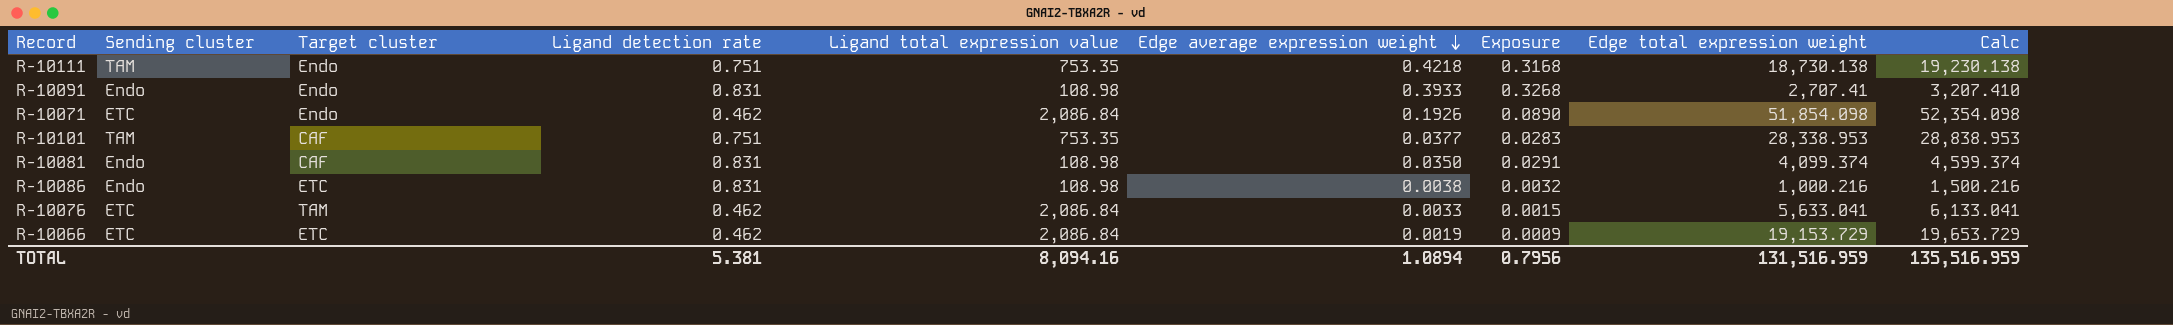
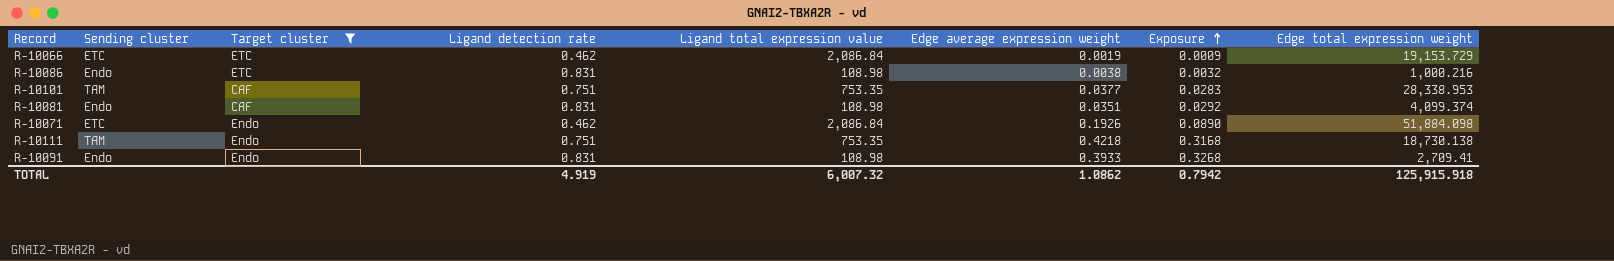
filter: none -> Target cluster != TAM
row order: Edge average expression weight descending -> Exposure ascending
column Calc | formula: [Edge total expression weight] + 500 -> none
R-10081 | Edge average expression weight: 0.0350 -> 0.0351
R-10081 | Exposure: 0.0291 -> 0.0292
R-10071 | Edge total expression weight: 51,854.098 -> 51,884.098
R-10091 | Edge total expression weight: 2,707.41 -> 2,709.41
TOTAL | Ligand detection rate: 5.381 -> 4.919
TOTAL | Ligand total expression value: 8,094.16 -> 6,007.32
TOTAL | Edge average expression weight: 1.0894 -> 1.0862
TOTAL | Exposure: 0.7956 -> 0.7942
TOTAL | Edge total expression weight: 131,516.959 -> 125,915.918

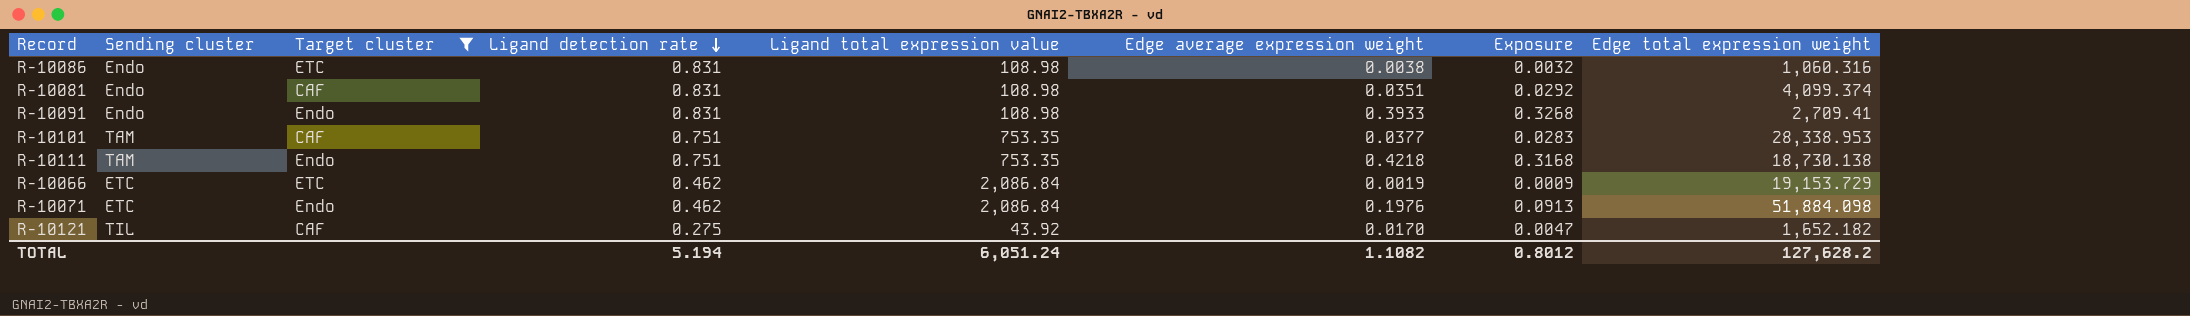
row order: Exposure ascending -> Ligand detection rate descending
R-10086 | Edge total expression weight: 1,000.216 -> 1,060.316
R-10071 | Edge average expression weight: 0.1926 -> 0.1976
R-10071 | Exposure: 0.0890 -> 0.0913
row R-10121: none -> TIL | CAF | 0.275 | 43.92 | 0.0170 | 0.0047 | 1,652.182
TOTAL | Ligand detection rate: 4.919 -> 5.194
TOTAL | Ligand total expression value: 6,007.32 -> 6,051.24
TOTAL | Edge average expression weight: 1.0862 -> 1.1082
TOTAL | Exposure: 0.7942 -> 0.8012
TOTAL | Edge total expression weight: 125,915.918 -> 127,628.2

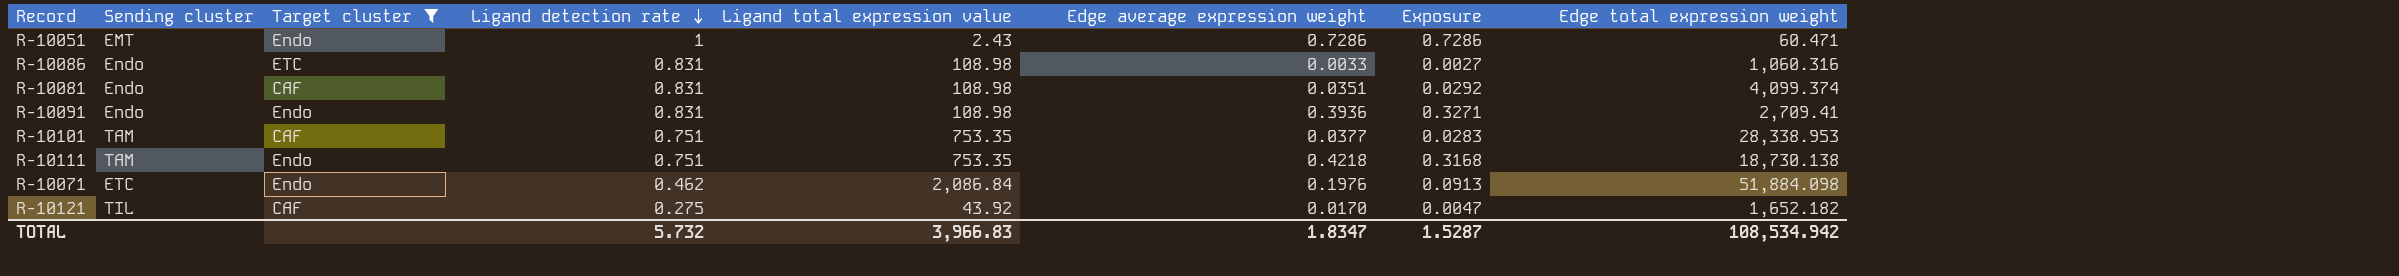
row R-10066: ETC | ETC | 0.462 | 2,086.84 | 0.0019 | 0.0009 | 19,153.729 -> none
row R-10051: none -> EMT | Endo | 1 | 2.43 | 0.7286 | 0.7286 | 60.471
R-10086 | Edge average expression weight: 0.0038 -> 0.0033
R-10086 | Exposure: 0.0032 -> 0.0027
R-10091 | Edge average expression weight: 0.3933 -> 0.3936
R-10091 | Exposure: 0.3268 -> 0.3271
TOTAL | Ligand detection rate: 5.194 -> 5.732
TOTAL | Ligand total expression value: 6,051.24 -> 3,966.83
TOTAL | Edge average expression weight: 1.1082 -> 1.8347
TOTAL | Exposure: 0.8012 -> 1.5287
TOTAL | Edge total expression weight: 127,628.2 -> 108,534.942

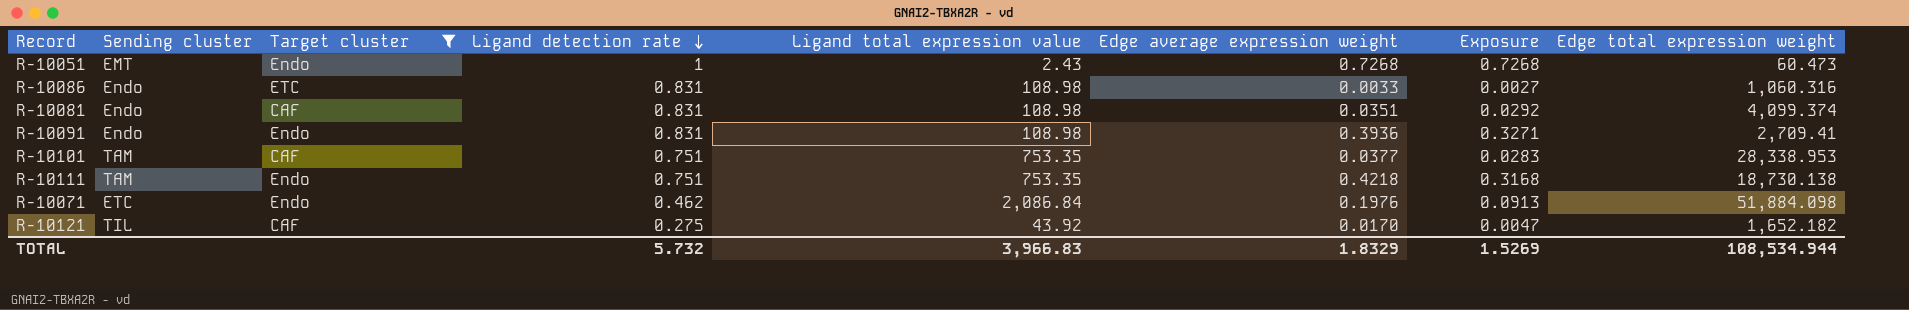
R-10051 | Edge average expression weight: 0.7286 -> 0.7268
R-10051 | Exposure: 0.7286 -> 0.7268
R-10051 | Edge total expression weight: 60.471 -> 60.473
TOTAL | Edge average expression weight: 1.8347 -> 1.8329
TOTAL | Exposure: 1.5287 -> 1.5269
TOTAL | Edge total expression weight: 108,534.942 -> 108,534.944

